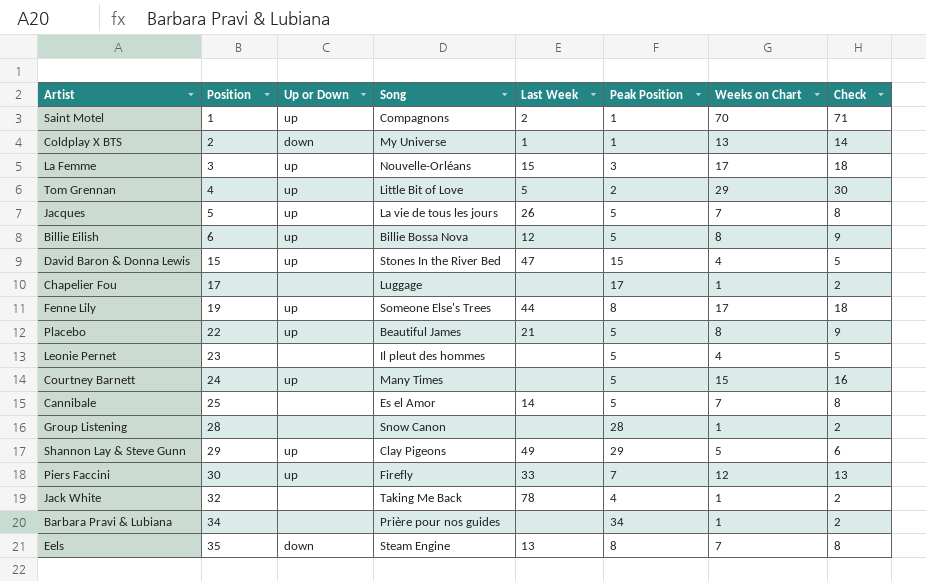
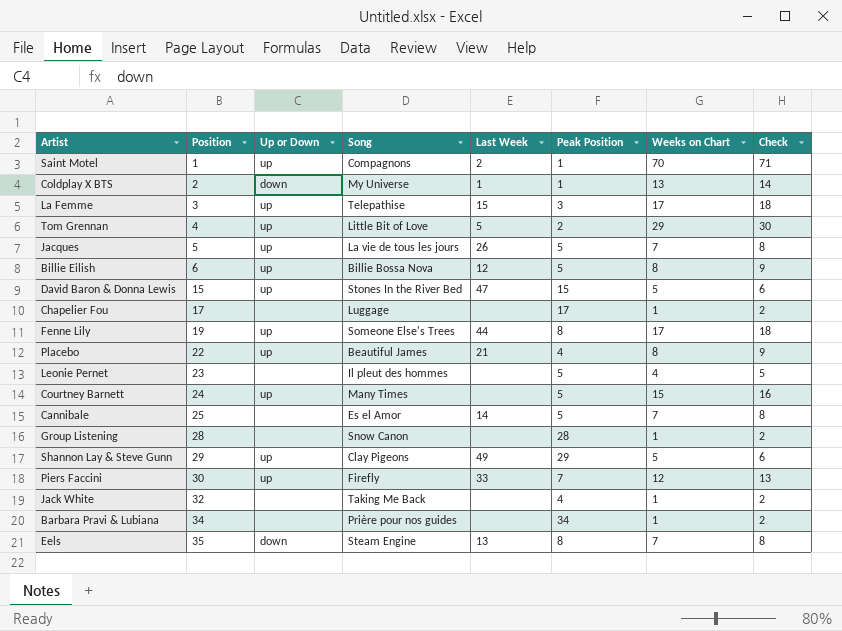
La Femme | Song: Nouvelle-Orléans -> Telepathise
David Baron & Donna Lewis | Weeks on Chart: 4 -> 5
David Baron & Donna Lewis | Check: 5 -> 6
Placebo | Peak Position: 5 -> 4
Jack White | Last Week: 78 -> none

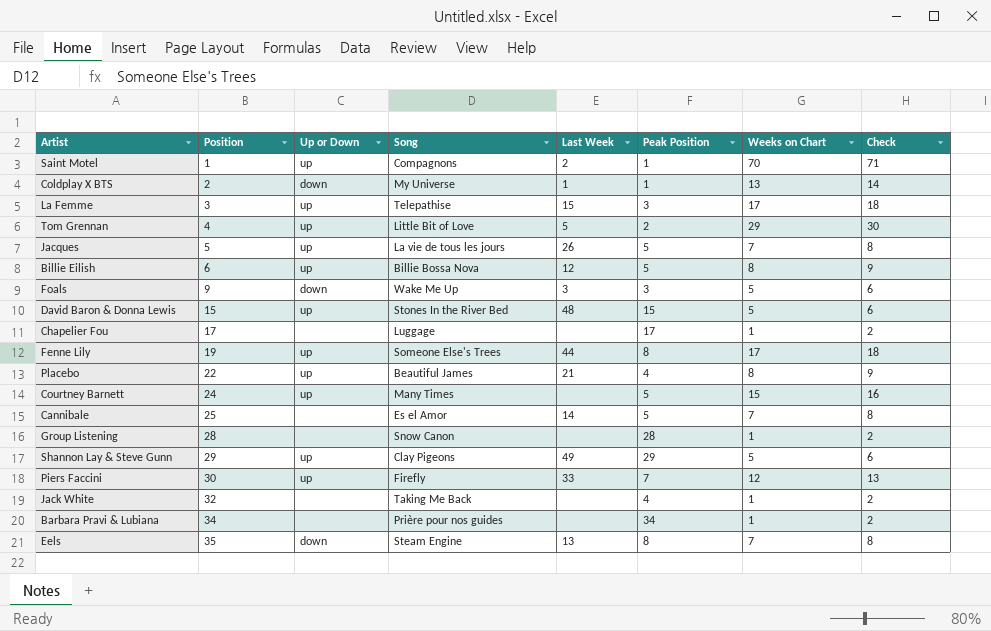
row Leonie Pernet: 23 | none | Il pleut des hommes | none | 5 | 4 | 5 -> none
row Foals: none -> 9 | down | Wake Me Up | 3 | 3 | 5 | 6
David Baron & Donna Lewis | Last Week: 47 -> 48

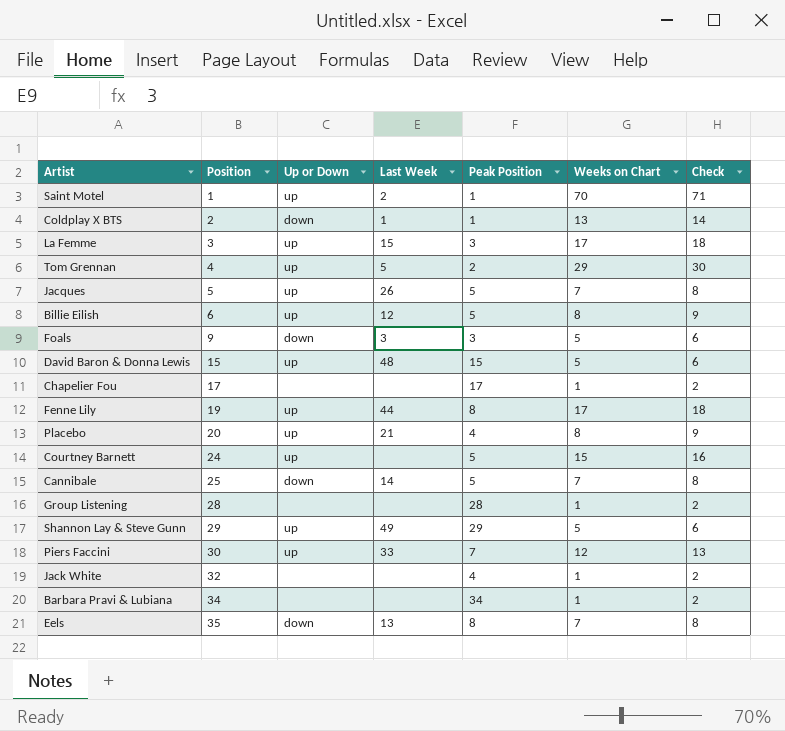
column Song | position: 4 -> none
Placebo | Position: 22 -> 20
Cannibale | Up or Down: none -> down

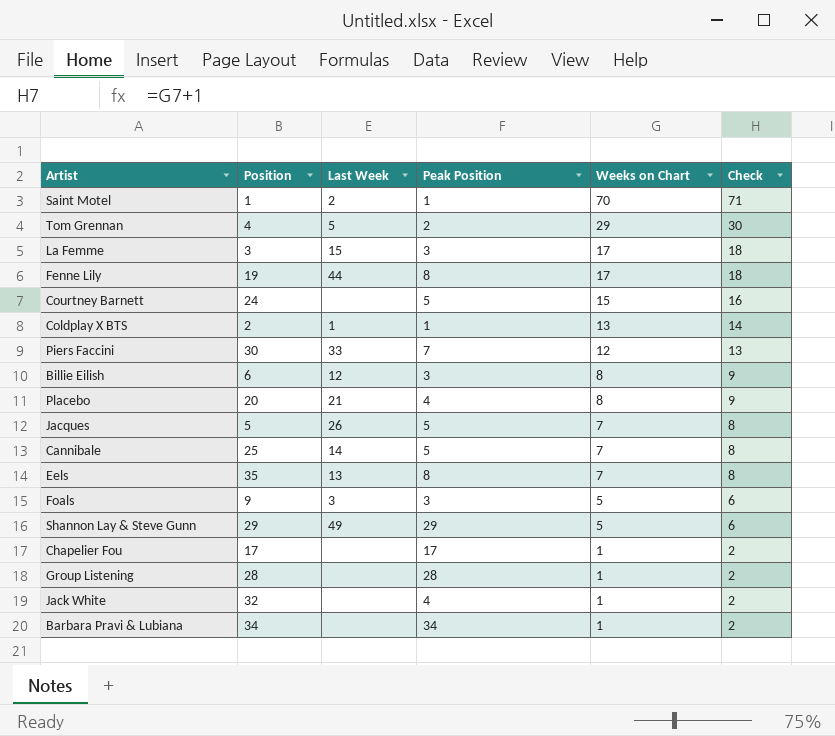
row order: Position ascending -> Weeks on Chart descending
column Up or Down | position: 3 -> none
row David Baron & Donna Lewis: 15 | up | 48 | 15 | 5 | 6 -> none
Billie Eilish | Peak Position: 5 -> 3

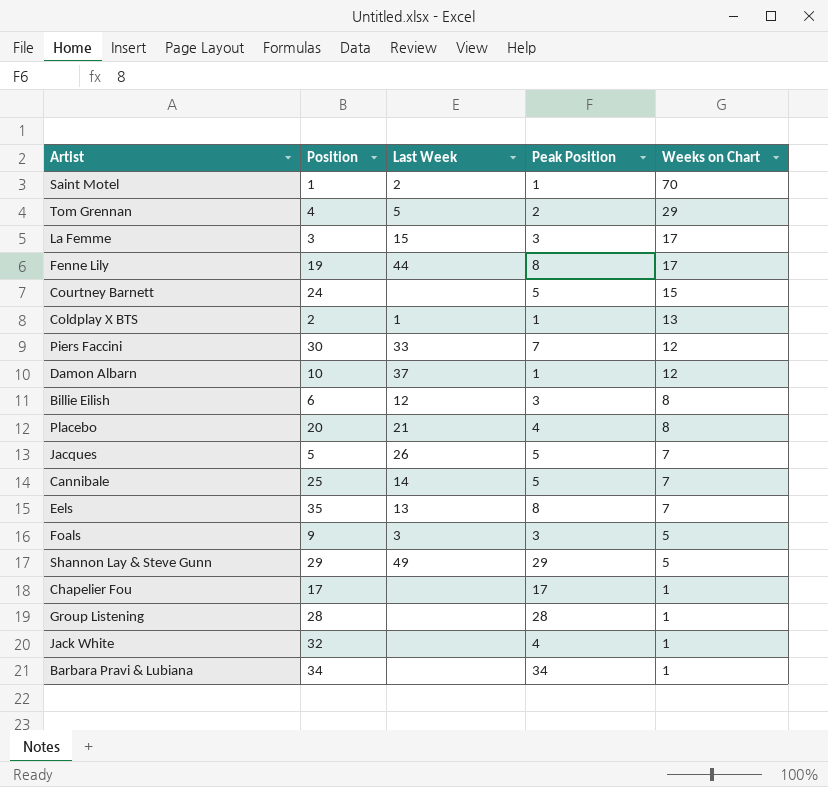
column Check | formula: [Weeks on Chart] + 1 -> none
row Damon Albarn: none -> 10 | 37 | 1 | 12

